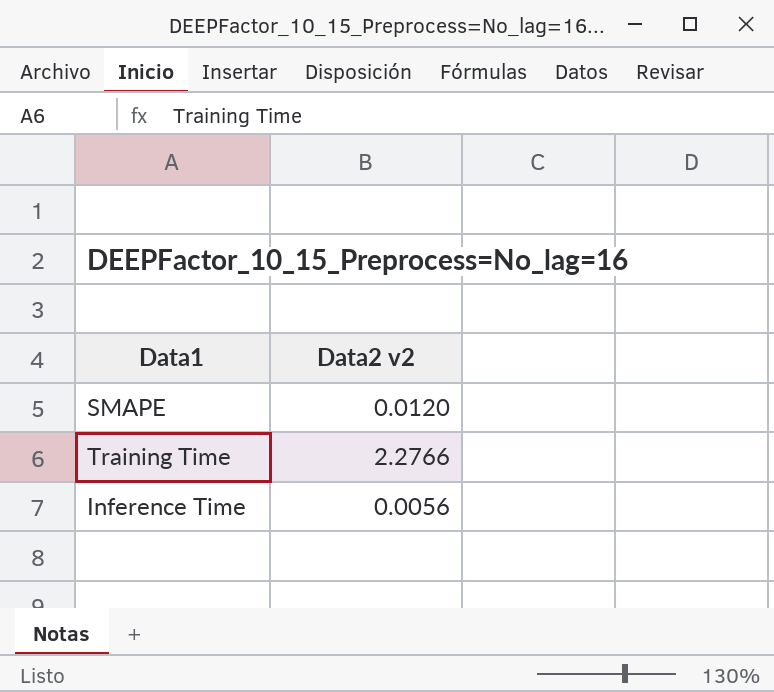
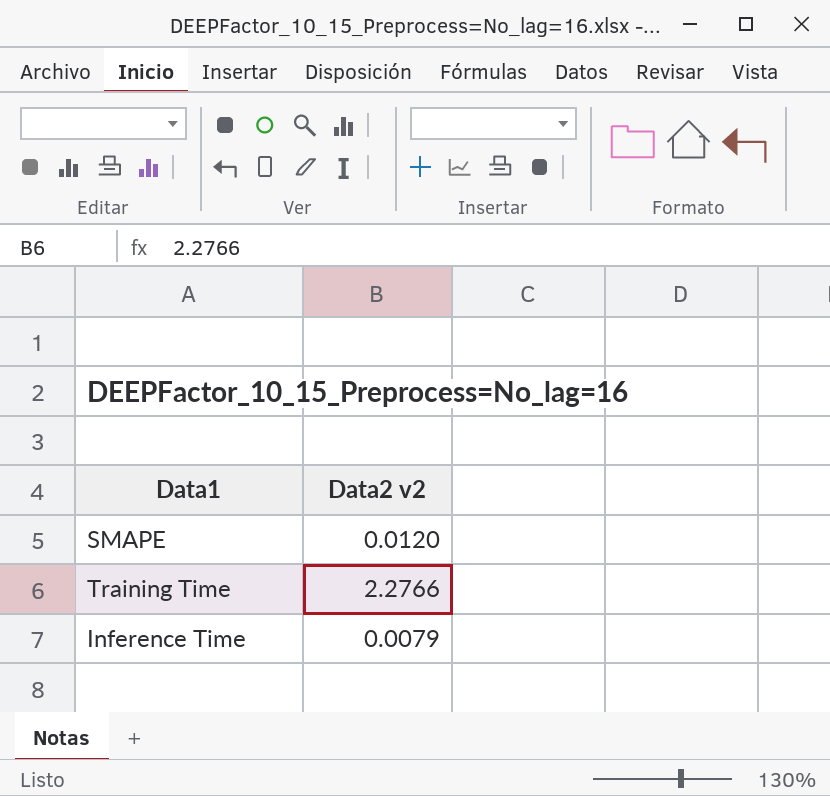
Inference Time | Data2 v2: 0.0056 -> 0.0079

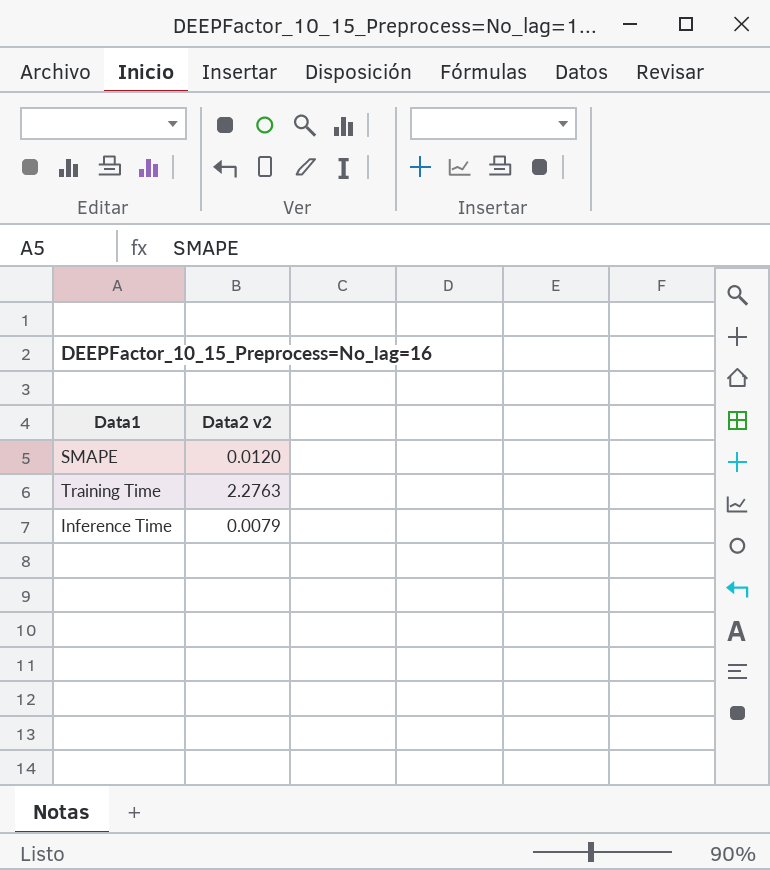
Training Time | Data2 v2: 2.2766 -> 2.2763

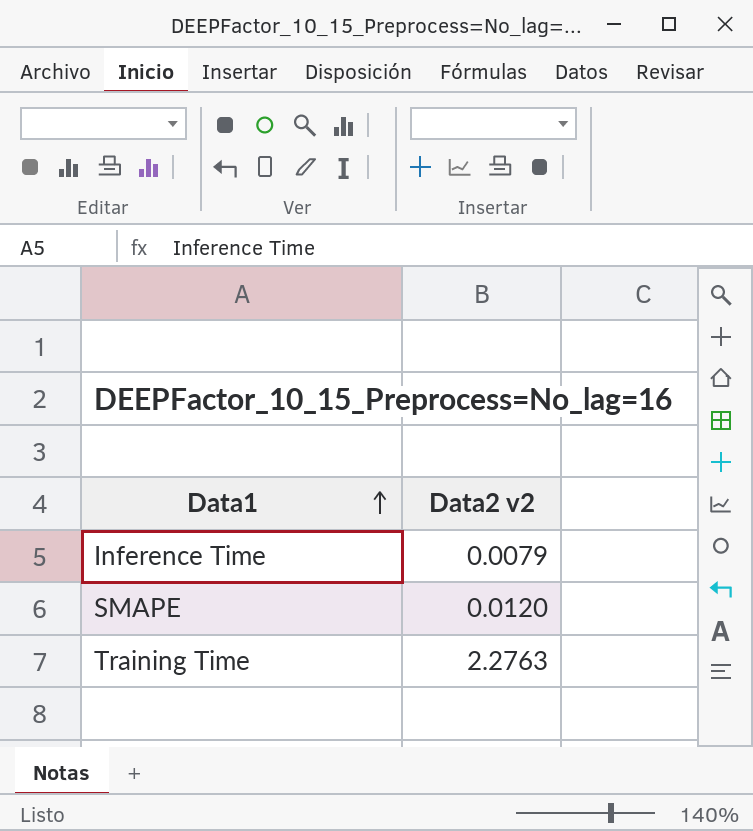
row order: none -> Data1 ascending

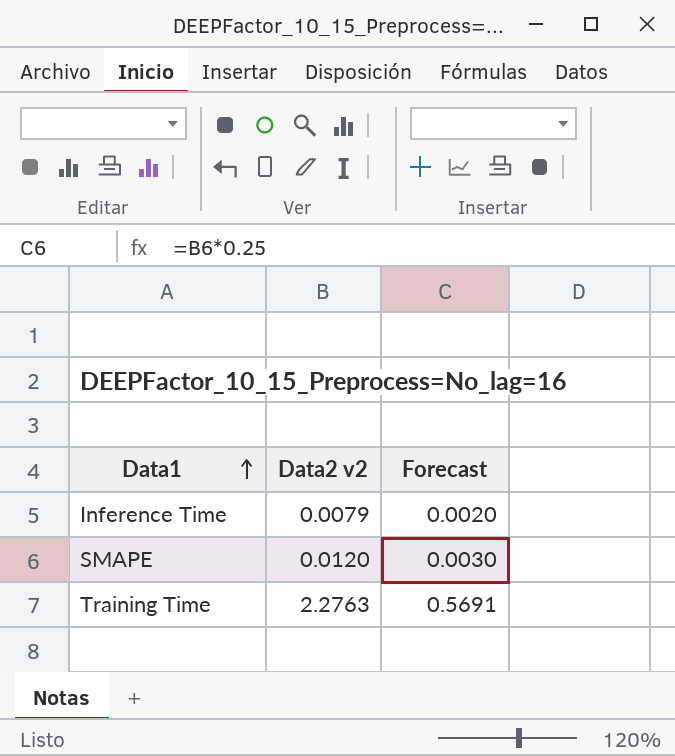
column Forecast | formula: none -> [Data2 v2] * 0.25

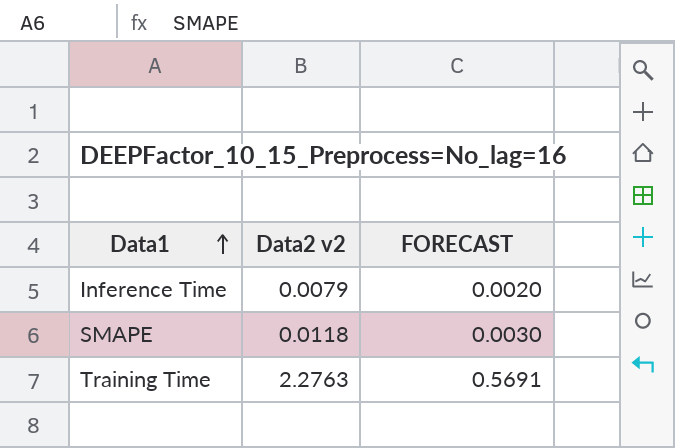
column name: Forecast -> FORECAST
SMAPE | Data2 v2: 0.0120 -> 0.0118

